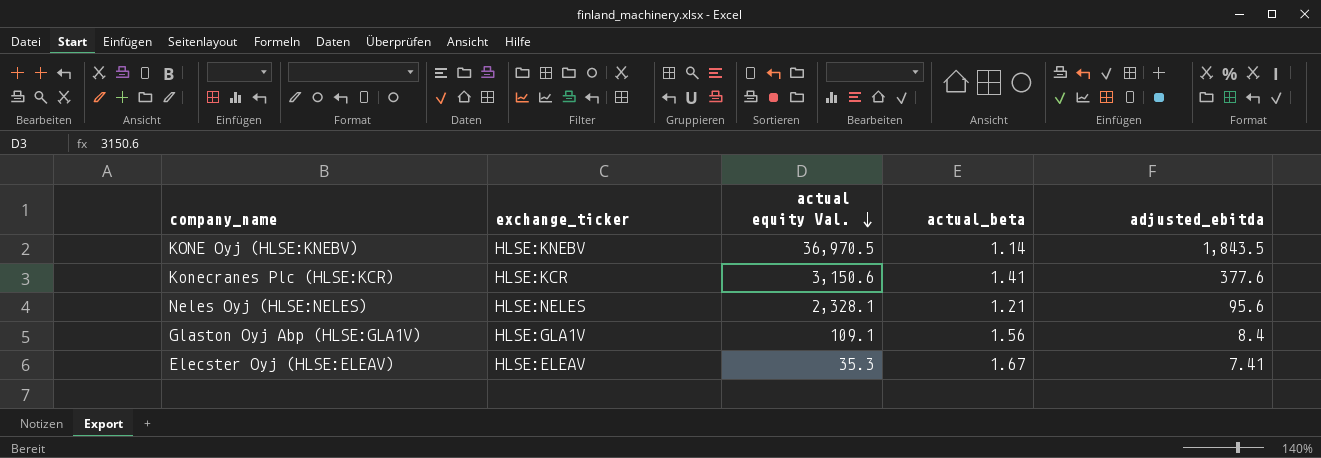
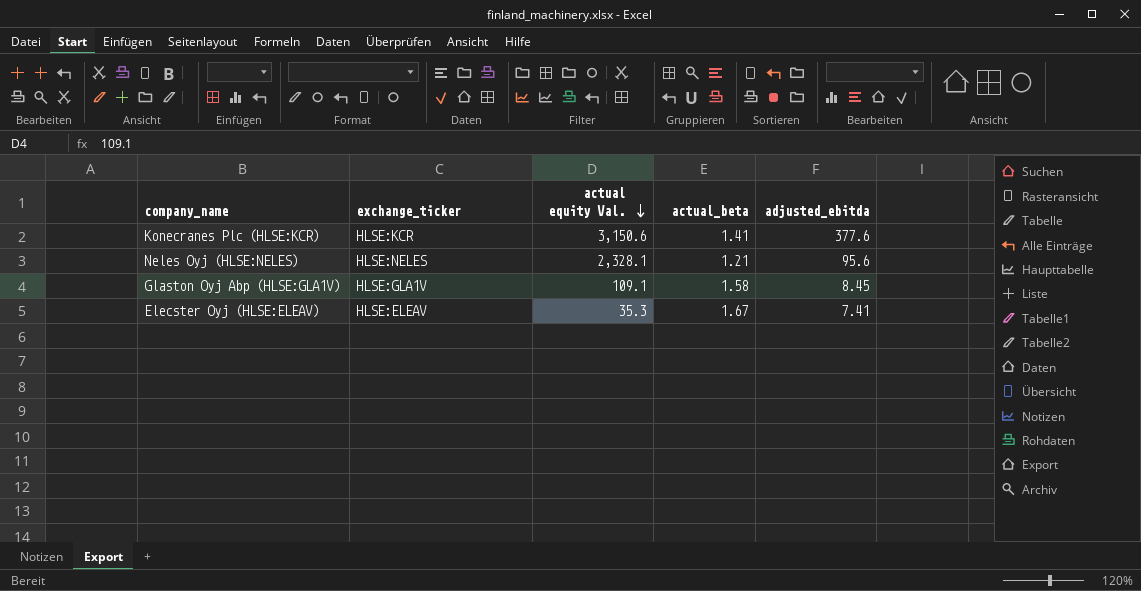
row KONE Oyj (HLSE:KNEBV): HLSE:KNEBV | 36,970.5 | 1.14 | 1,843.5 -> none
Glaston Oyj Abp (HLSE:GLA1V) | actual_beta: 1.56 -> 1.58
Glaston Oyj Abp (HLSE:GLA1V) | adjusted_ebitda: 8.4 -> 8.45

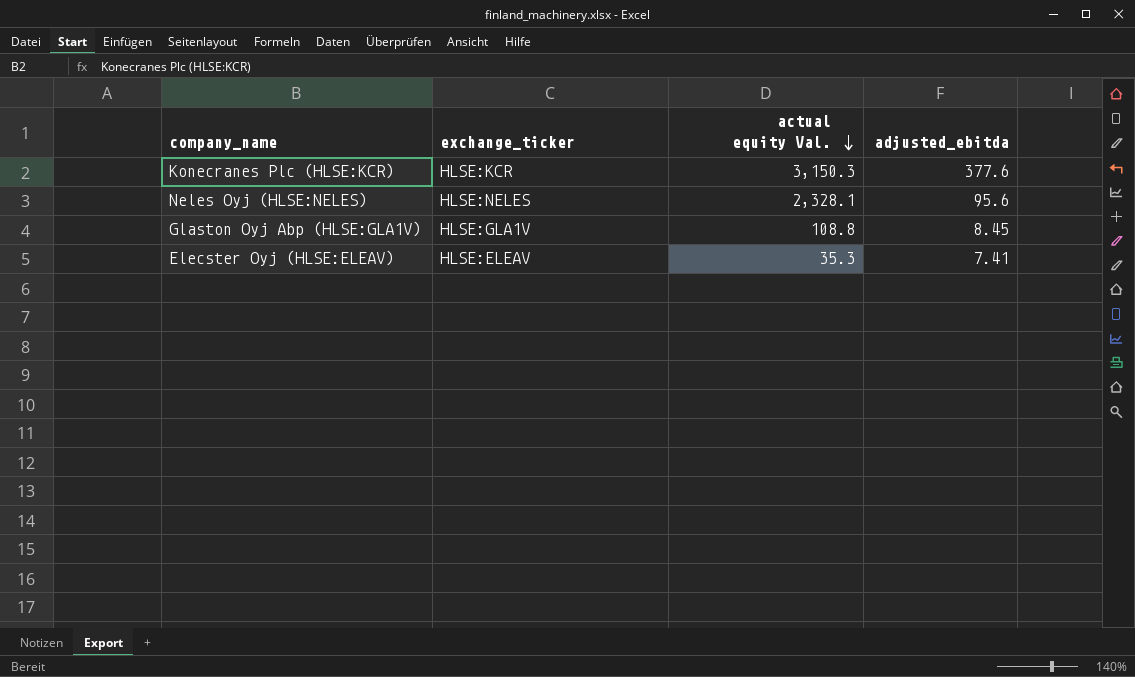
column actual_beta | position: 4 -> none
Konecranes Plc (HLSE:KCR) | actual equity Val.: 3,150.6 -> 3,150.3
Glaston Oyj Abp (HLSE:GLA1V) | actual equity Val.: 109.1 -> 108.8

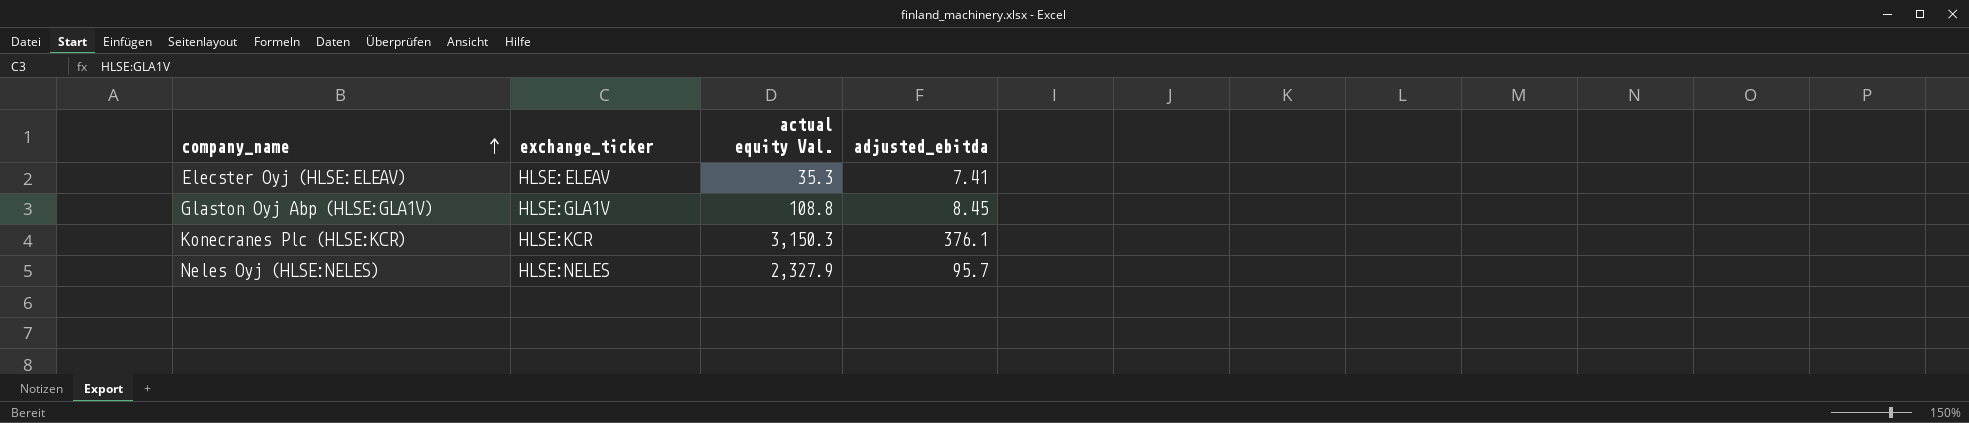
row order: actual equity Val. descending -> company_name ascending
Konecranes Plc (HLSE:KCR) | adjusted_ebitda: 377.6 -> 376.1
Neles Oyj (HLSE:NELES) | actual equity Val.: 2,328.1 -> 2,327.9
Neles Oyj (HLSE:NELES) | adjusted_ebitda: 95.6 -> 95.7

